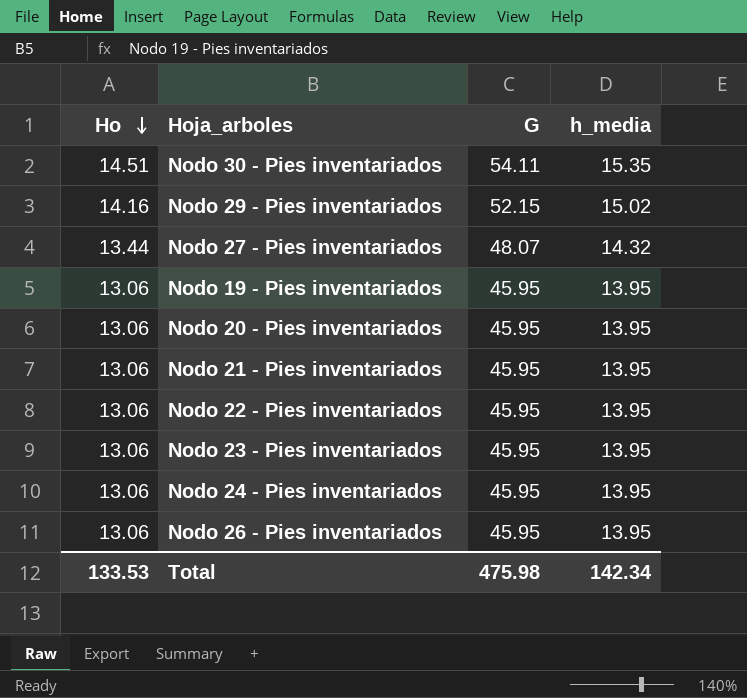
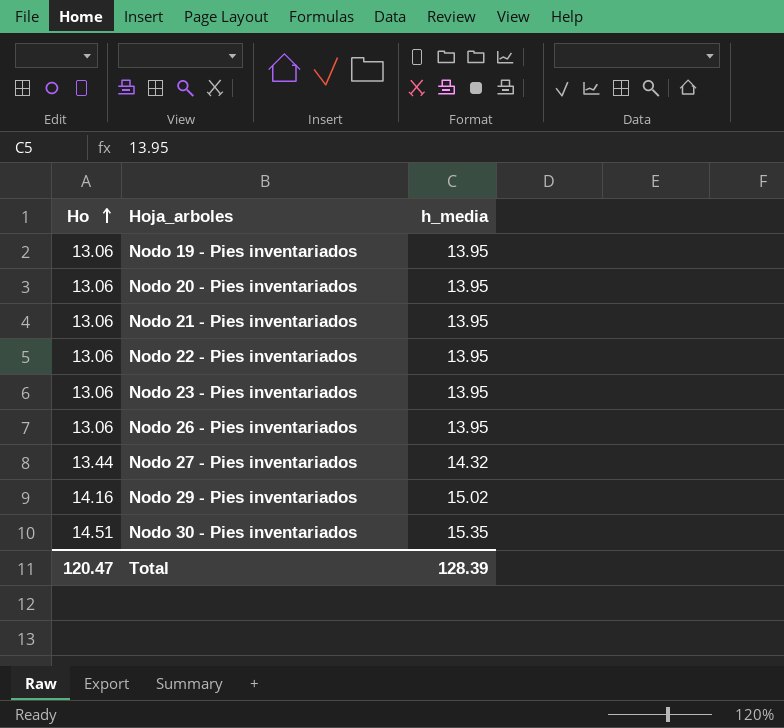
row order: Ho descending -> Ho ascending
column G | position: 3 -> none
row Nodo 24 - Pies inventariados: 13.06 | 45.95 | 13.95 -> none
Total | Ho: 133.53 -> 120.47
Total | h_media: 142.34 -> 128.39

